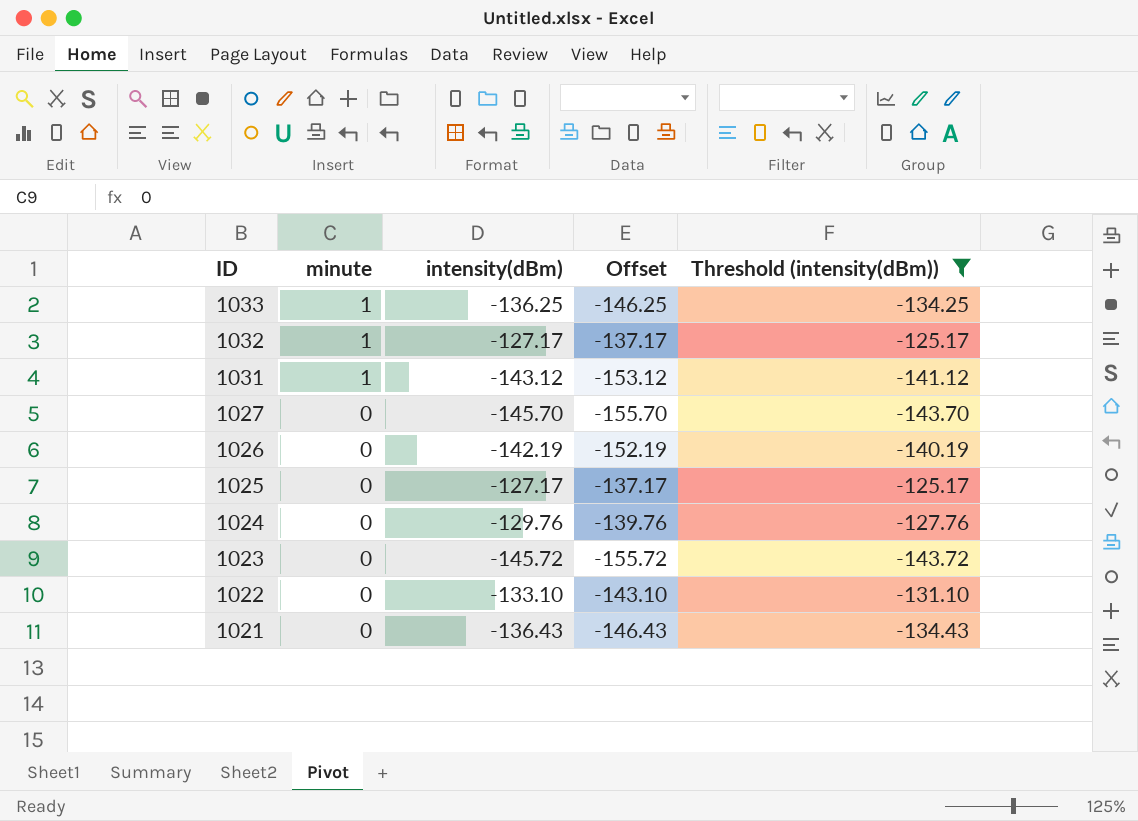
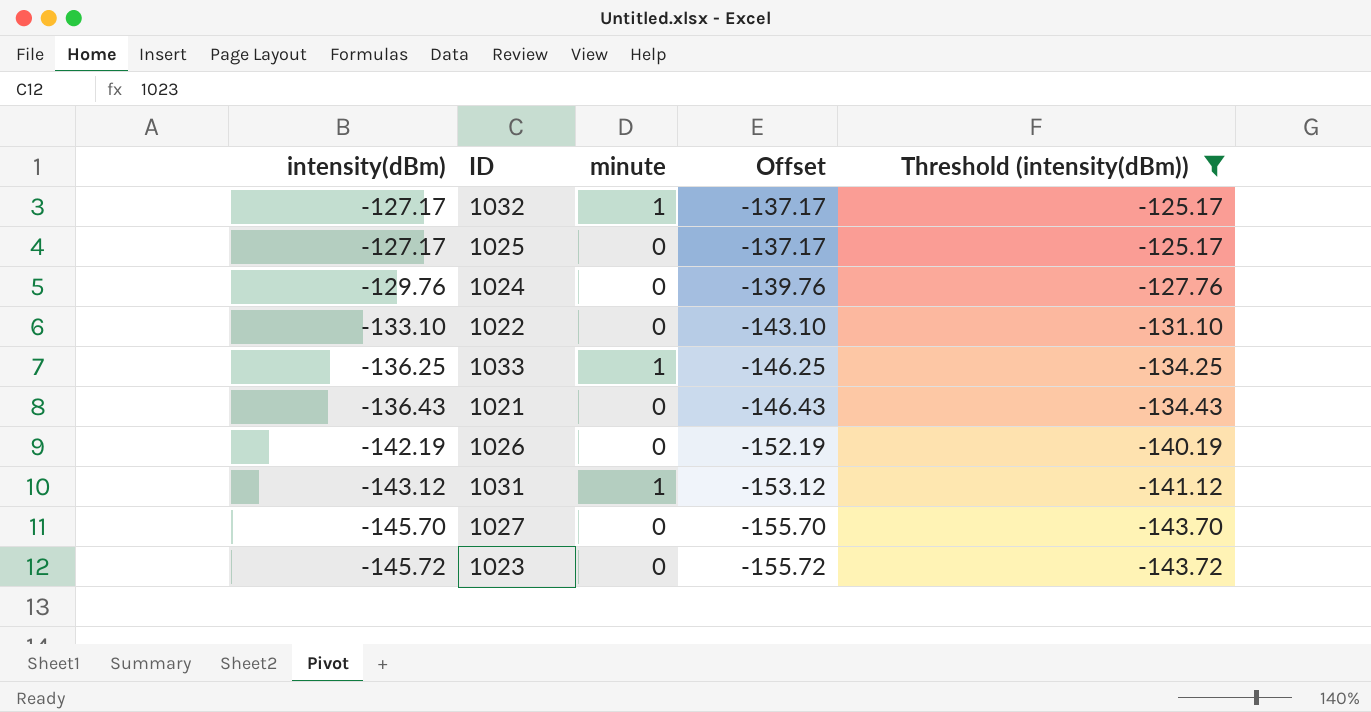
row order: ID descending -> intensity(dBm) descending
column intensity(dBm) | position: 3 -> 1

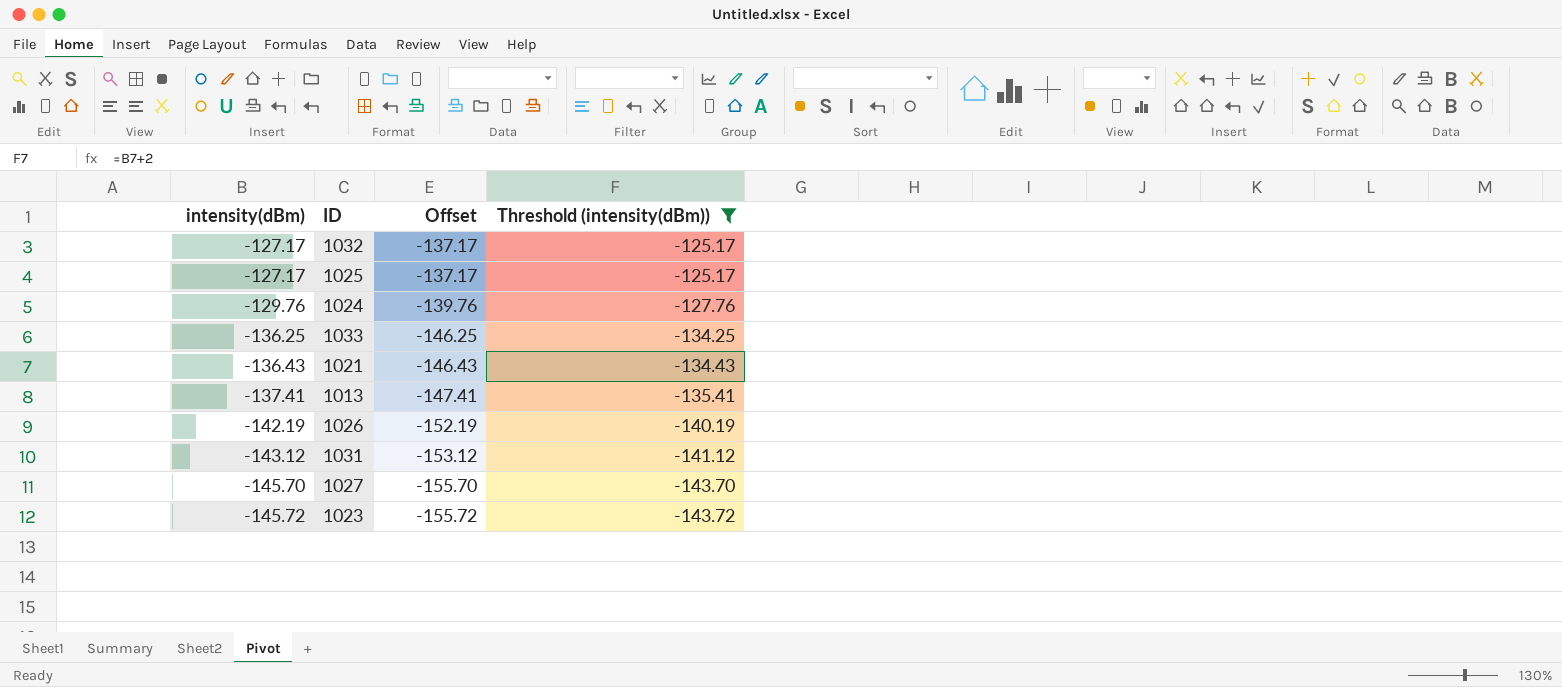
column minute | position: 3 -> none
row 1022: -133.10 | 0 | -143.10 | -131.10 -> none
row 1013: none -> -137.41 | -147.41 | -135.41

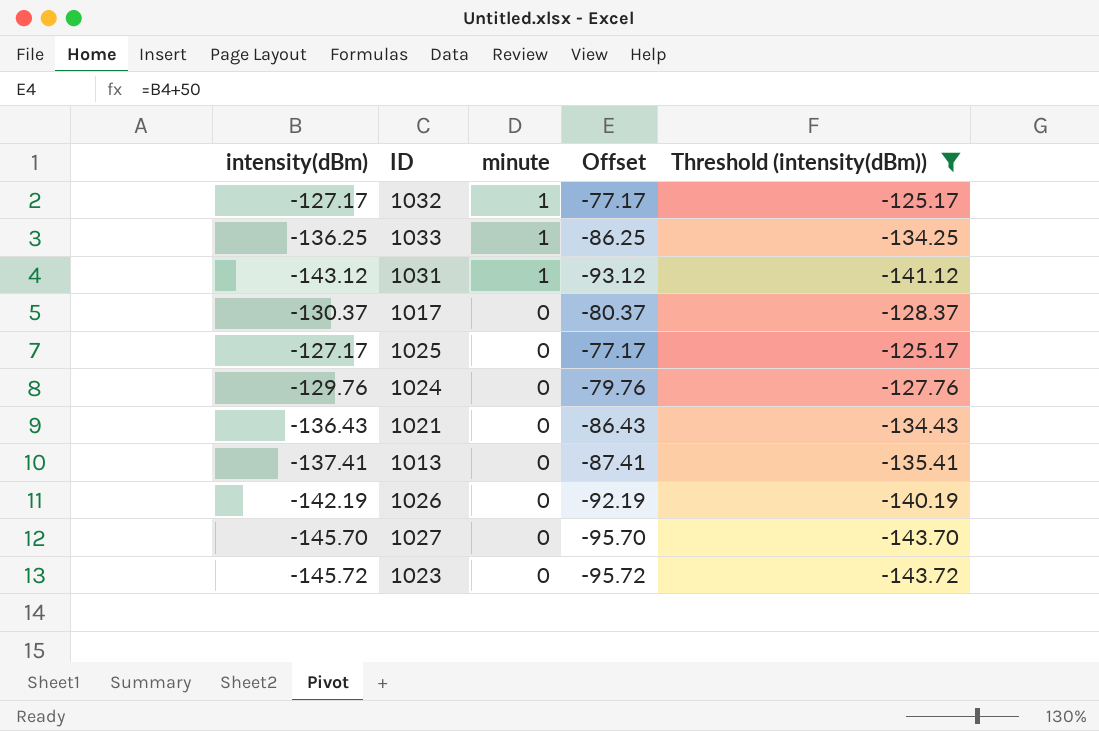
row order: intensity(dBm) descending -> minute descending
column minute | position: none -> 3
column Offset | formula: [intensity(dBm)] - 10 -> [intensity(dBm)] + 50
row 1017: none -> -130.37 | 0 | -80.37 | -128.37

